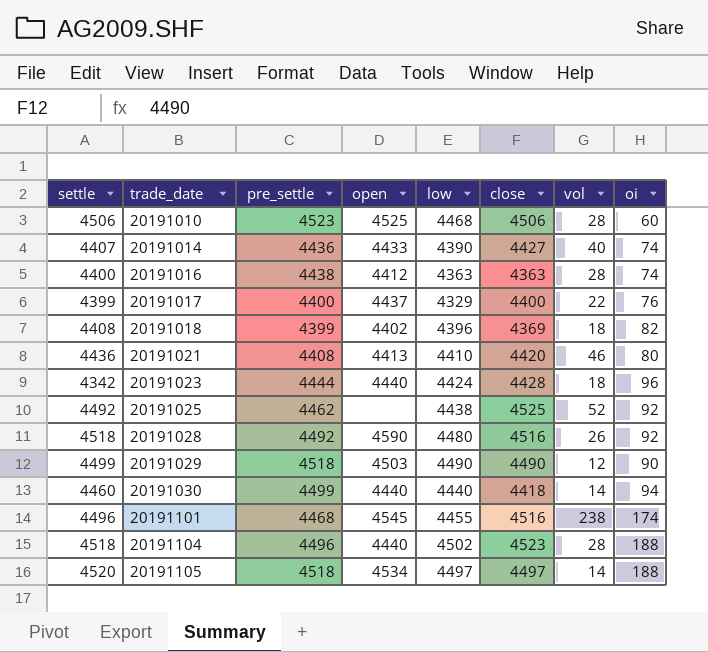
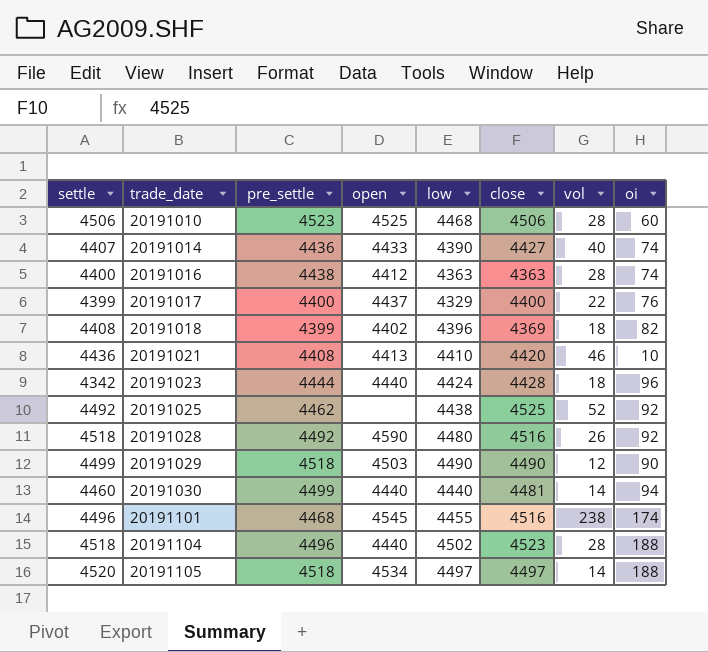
20191021 | oi: 80 -> 10
20191030 | close: 4418 -> 4481

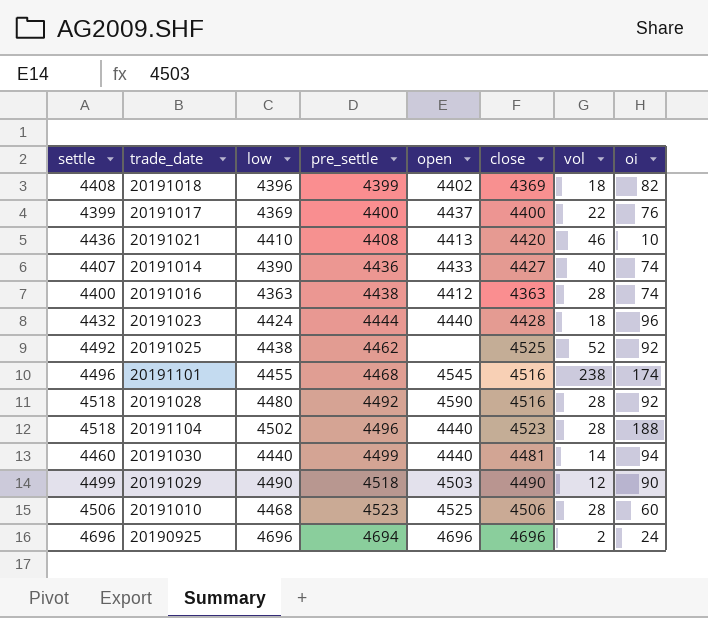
row order: trade_date ascending -> pre_settle ascending
column low | position: 5 -> 3
row 20191105: 4520 | 4518 | 4534 | 4497 | 4497 | 14 | 188 -> none
20191017 | low: 4329 -> 4369
20191023 | settle: 4342 -> 4432
20191028 | vol: 26 -> 28
row 20190925: none -> 4696 | 4696 | 4694 | 4696 | 4696 | 2 | 24

